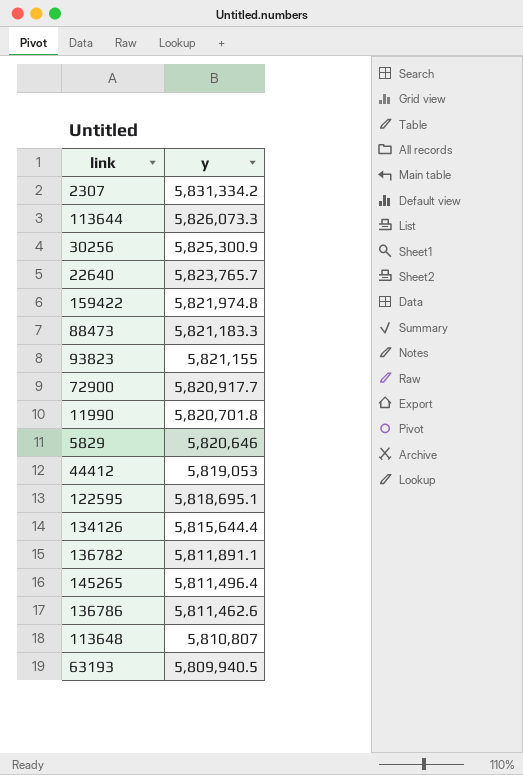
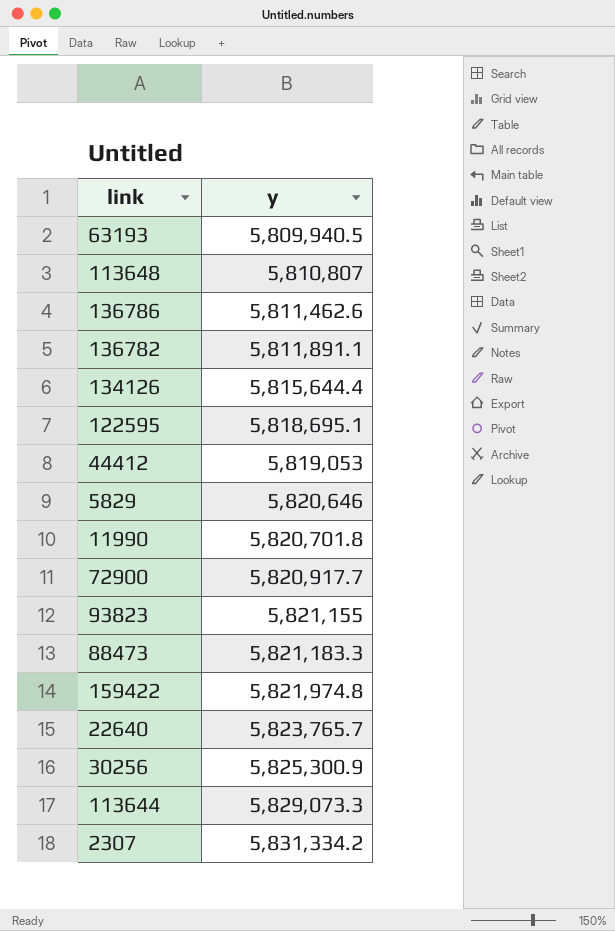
row order: y descending -> y ascending
row 145265: 5,811,496.4 -> none
113644 | y: 5,826,073.3 -> 5,829,073.3

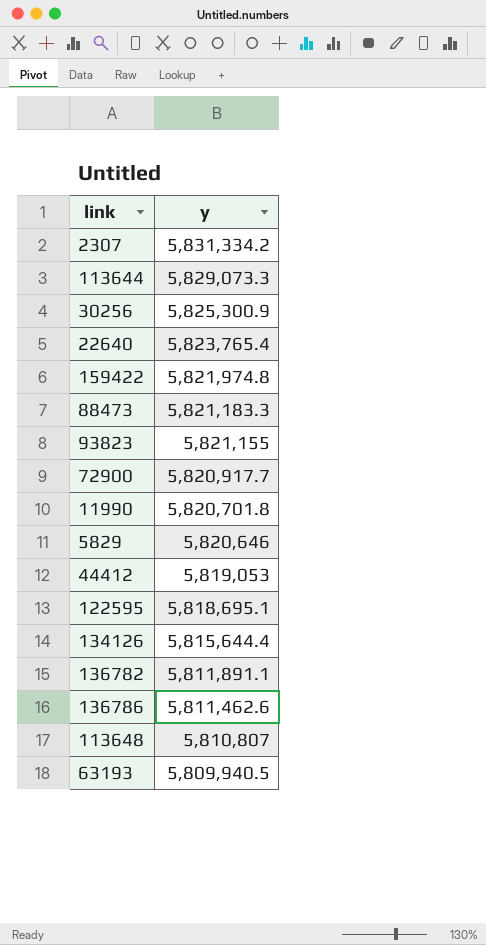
row order: y ascending -> y descending
22640 | y: 5,823,765.7 -> 5,823,765.4

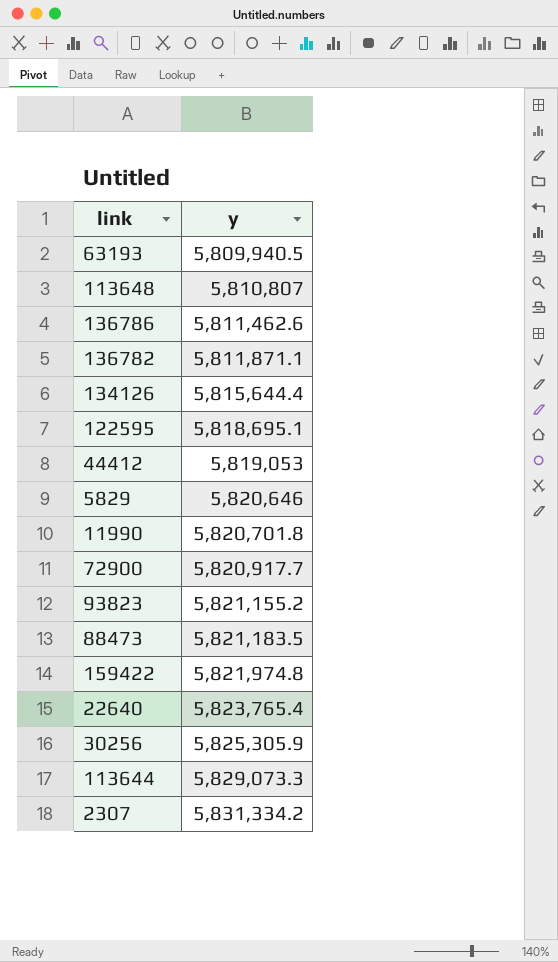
row order: y descending -> y ascending
136782 | y: 5,811,891.1 -> 5,811,871.1
93823 | y: 5,821,155 -> 5,821,155.2
88473 | y: 5,821,183.3 -> 5,821,183.5
30256 | y: 5,825,300.9 -> 5,825,305.9

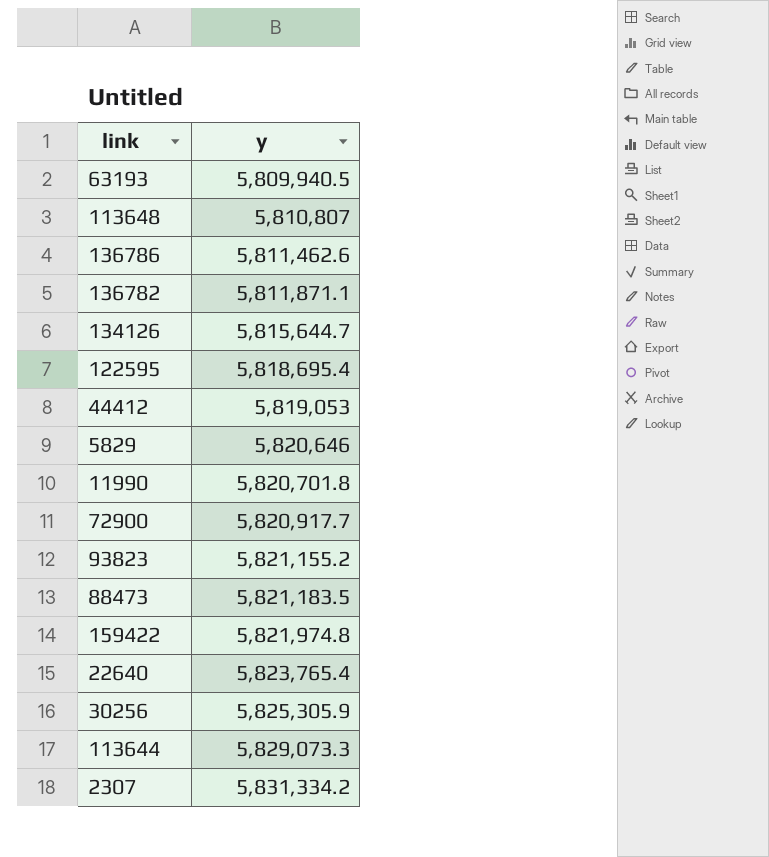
134126 | y: 5,815,644.4 -> 5,815,644.7
122595 | y: 5,818,695.1 -> 5,818,695.4

